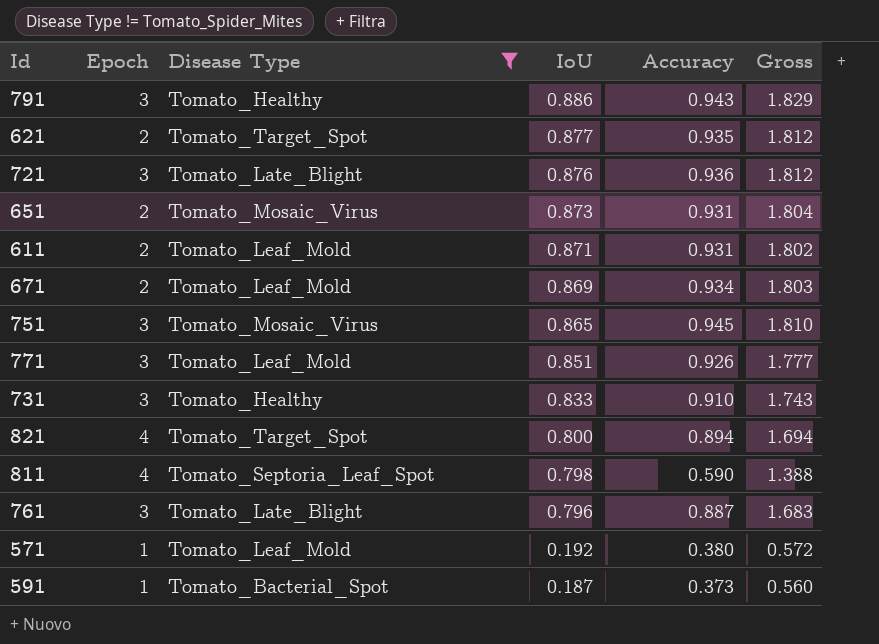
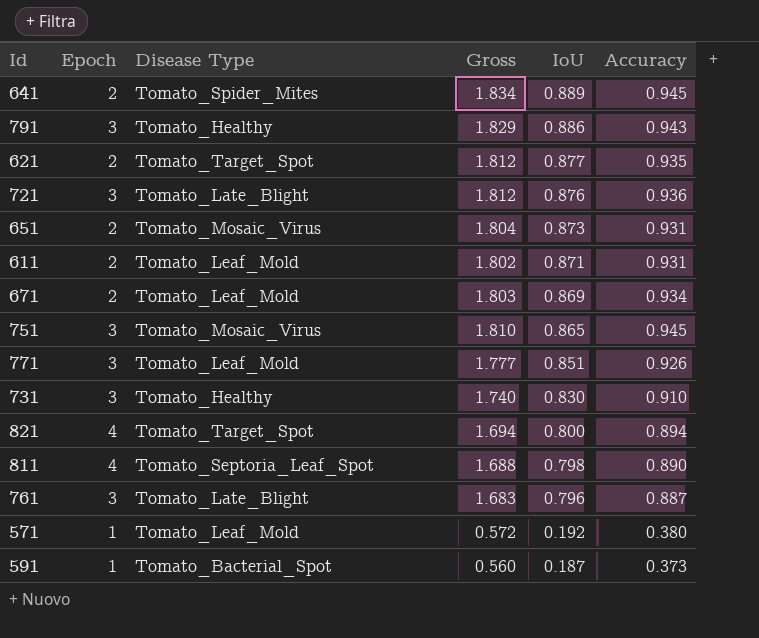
filter: Disease Type != Tomato_Spider_Mites -> none
column Gross | position: 6 -> 4
731 | Gross: 1.743 -> 1.740
731 | IoU: 0.833 -> 0.830
811 | Gross: 1.388 -> 1.688
811 | Accuracy: 0.590 -> 0.890

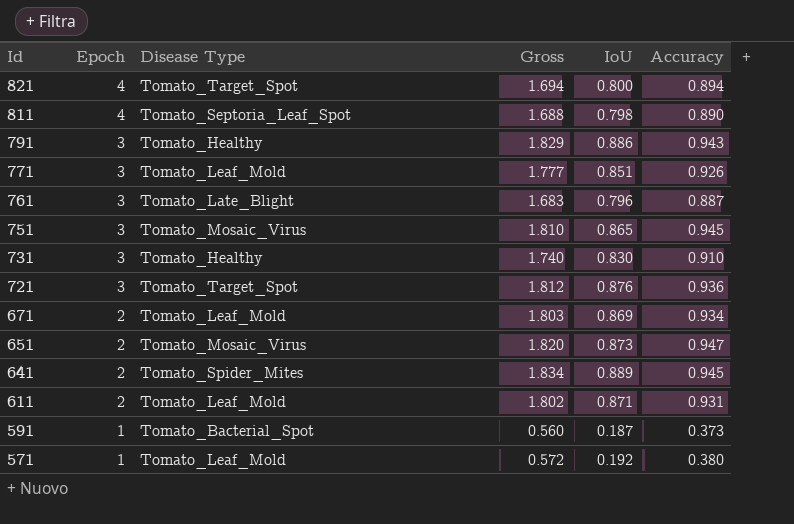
row order: IoU descending -> Id descending
row 621: 2 | Tomato_Target_Spot | 1.812 | 0.877 | 0.935 -> none
721 | Disease Type: Tomato_Late_Blight -> Tomato_Target_Spot
651 | Gross: 1.804 -> 1.820
651 | Accuracy: 0.931 -> 0.947

